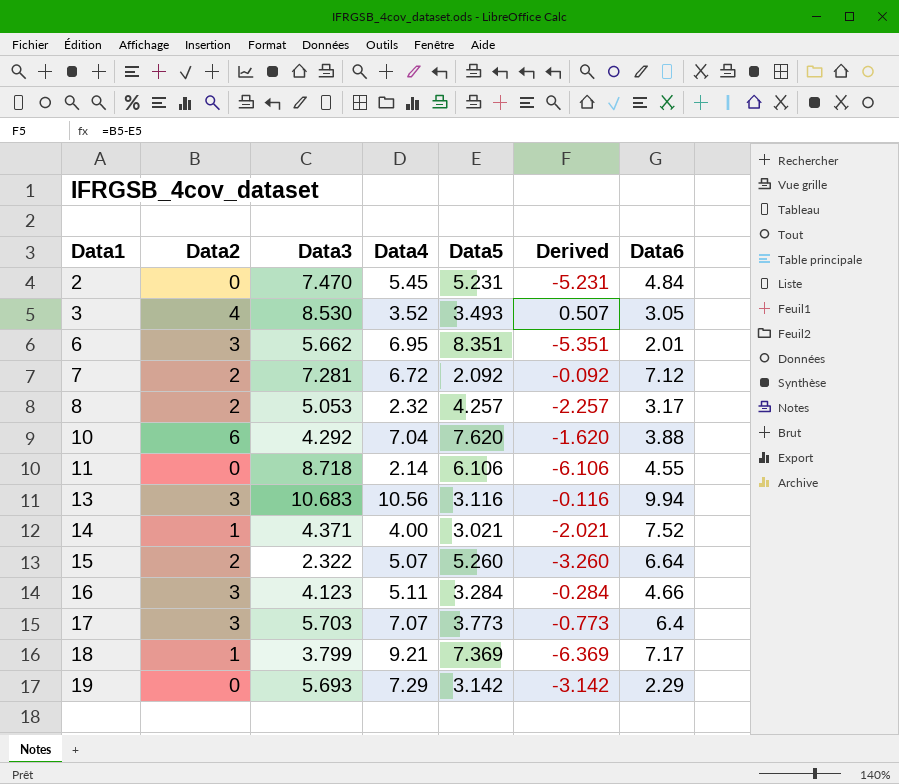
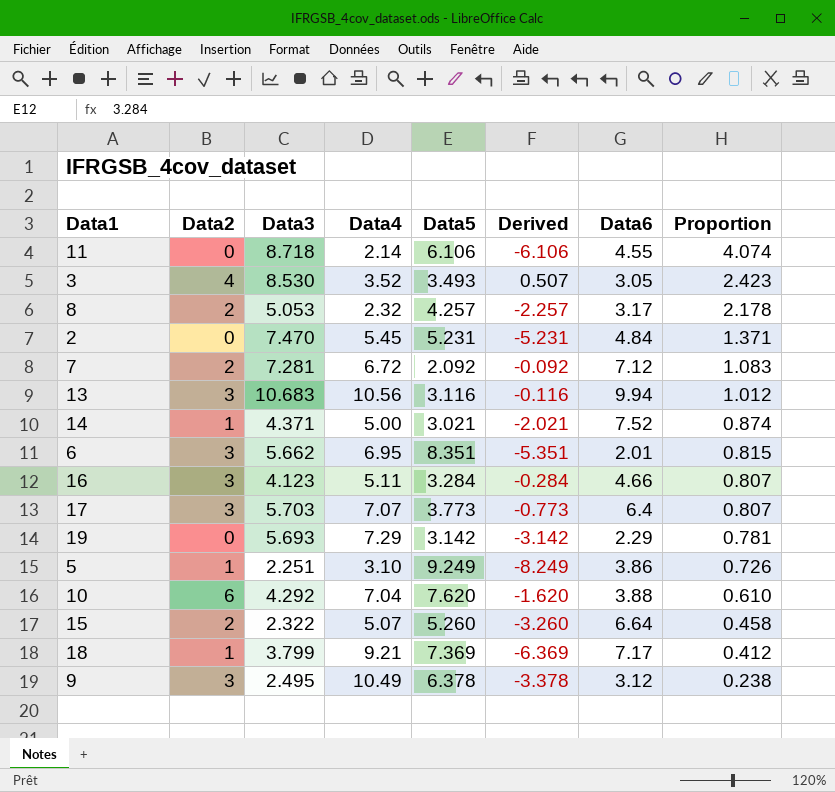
row order: Data1 ascending -> Proportion descending
column Proportion | formula: none -> [Data3] / [Data4]
14 | Data4: 4.00 -> 5.00
row 5: none -> 1 | 2.251 | 3.10 | 9.249 | -8.249 | 3.86 | 0.726
row 9: none -> 3 | 2.495 | 10.49 | 6.378 | -3.378 | 3.12 | 0.238

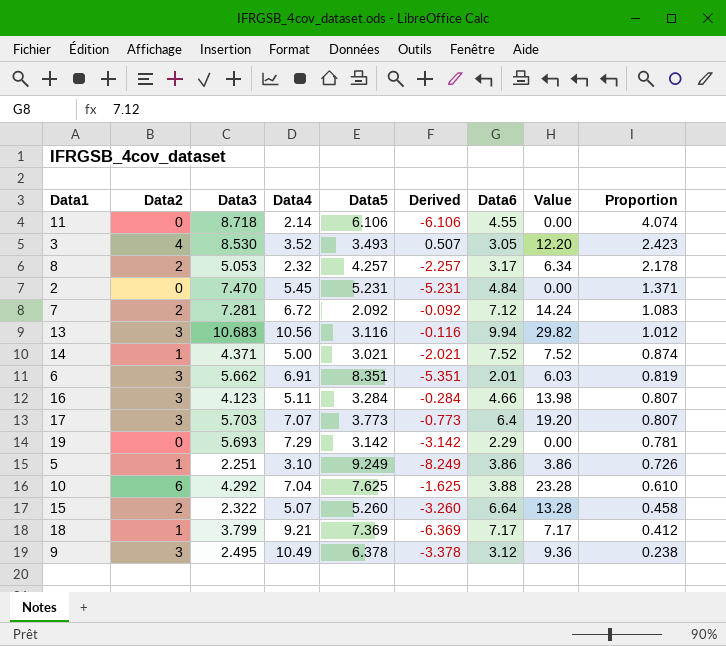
column Value | formula: none -> [Data2] * [Data6]
6 | Data4: 6.95 -> 6.91
6 | Proportion: 0.815 -> 0.819
10 | Data5: 7.620 -> 7.625
10 | Derived: -1.620 -> -1.625

